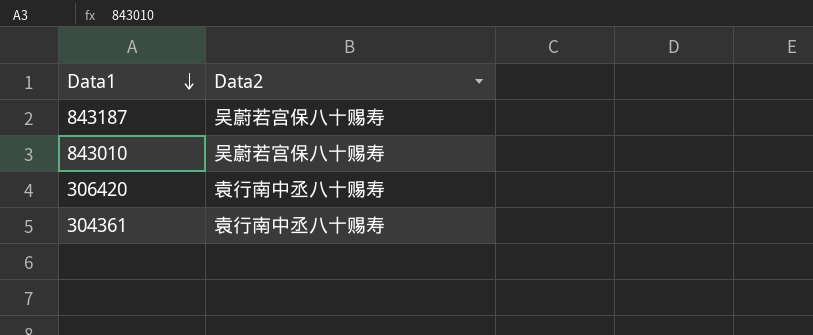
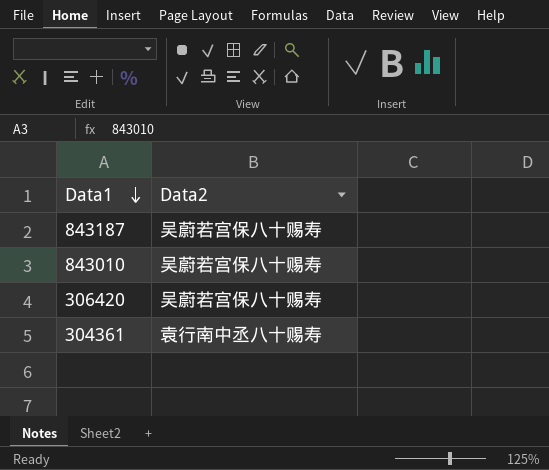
306420 | Data2: 袁行南中丞八十赐寿 -> 吴蔚若宫保八十赐寿

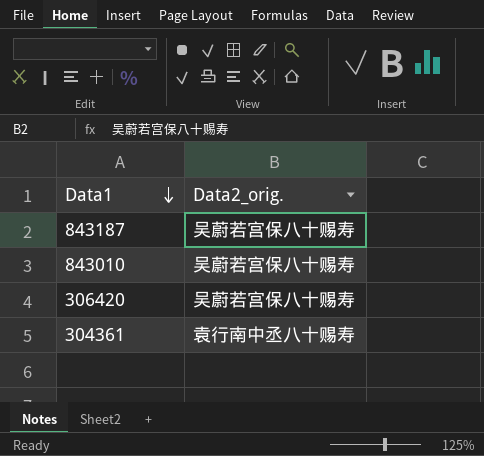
column name: Data2 -> Data2_orig.

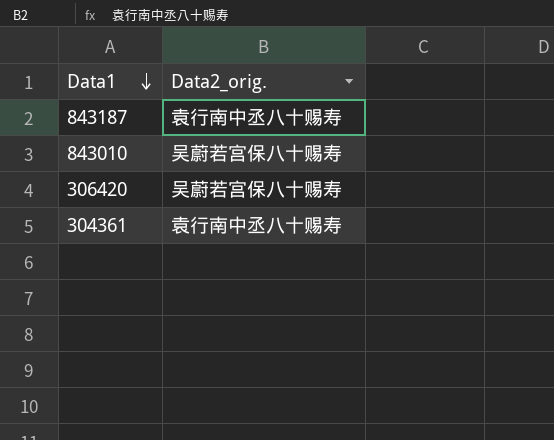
843187 | Data2_orig.: 吴蔚若宫保八十赐寿 -> 袁行南中丞八十赐寿

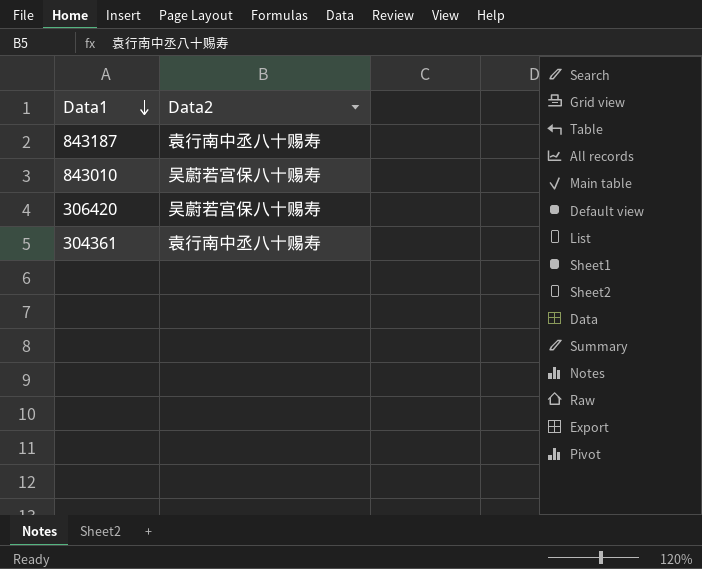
column name: Data2_orig. -> Data2

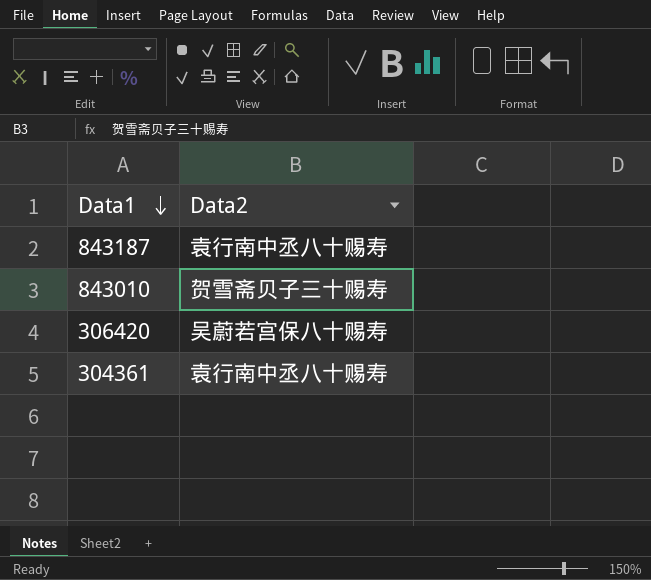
843010 | Data2: 吴蔚若宫保八十赐寿 -> 贺雪斋贝子三十赐寿

